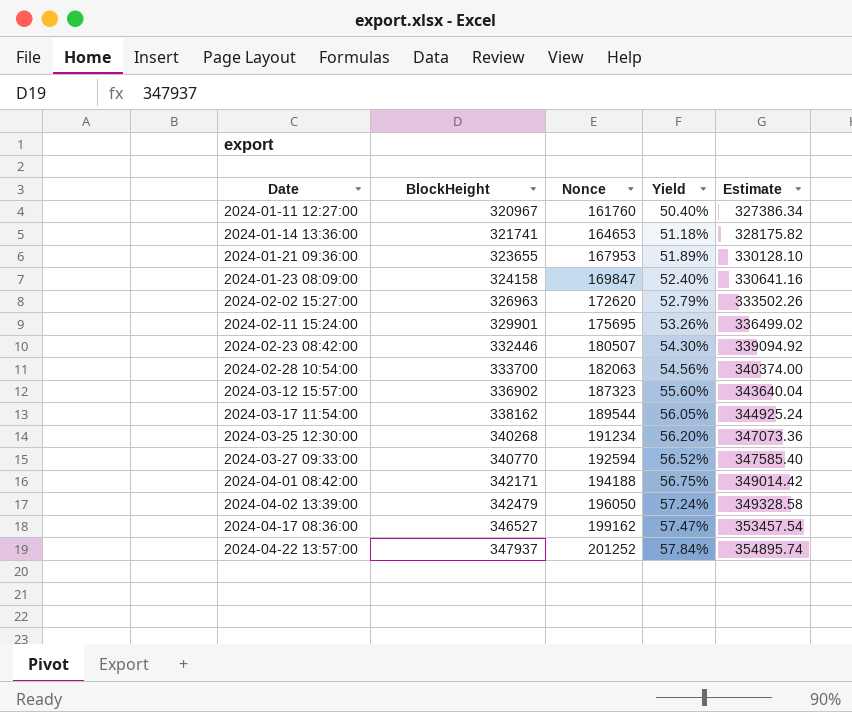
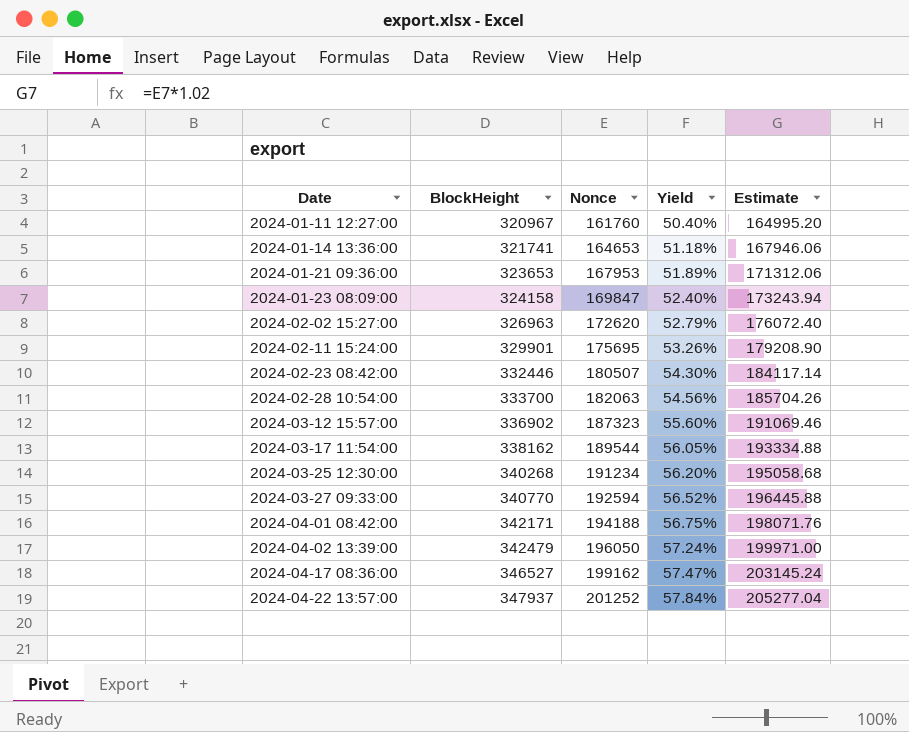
column Estimate | formula: [BlockHeight] * 1.02 -> [Nonce] * 1.02
2024-01-21 09:36:00 | BlockHeight: 323655 -> 323653

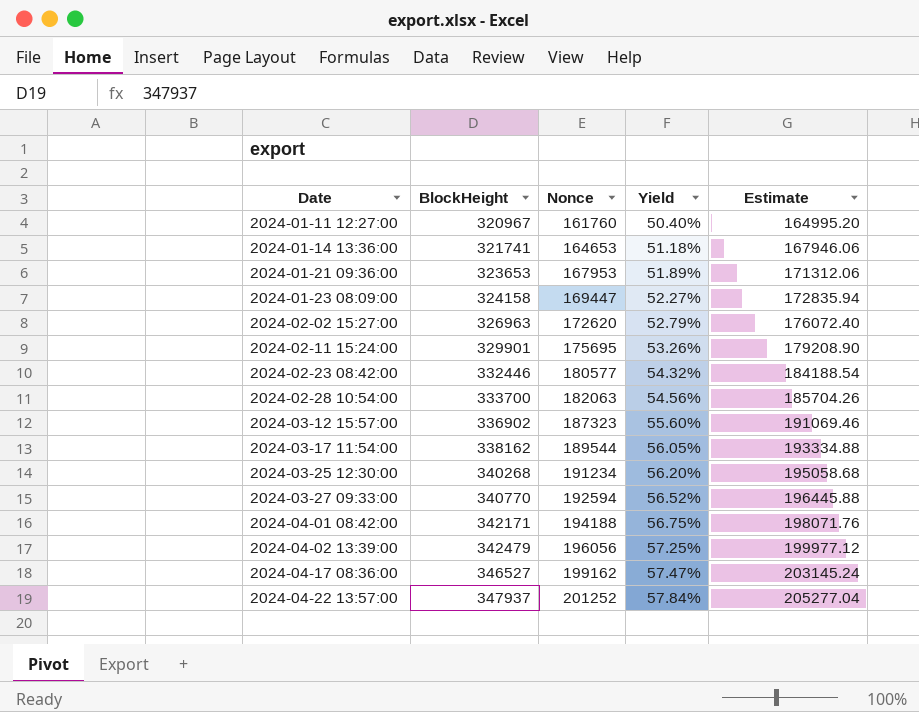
2024-01-23 08:09:00 | Nonce: 169847 -> 169447
2024-01-23 08:09:00 | Yield: 52.40% -> 52.27%
2024-01-23 08:09:00 | Estimate: 173243.94 -> 172835.94
2024-02-23 08:42:00 | Nonce: 180507 -> 180577
2024-02-23 08:42:00 | Yield: 54.30% -> 54.32%
2024-02-23 08:42:00 | Estimate: 184117.14 -> 184188.54
2024-04-02 13:39:00 | Nonce: 196050 -> 196056
2024-04-02 13:39:00 | Yield: 57.24% -> 57.25%
2024-04-02 13:39:00 | Estimate: 199971.00 -> 199977.12

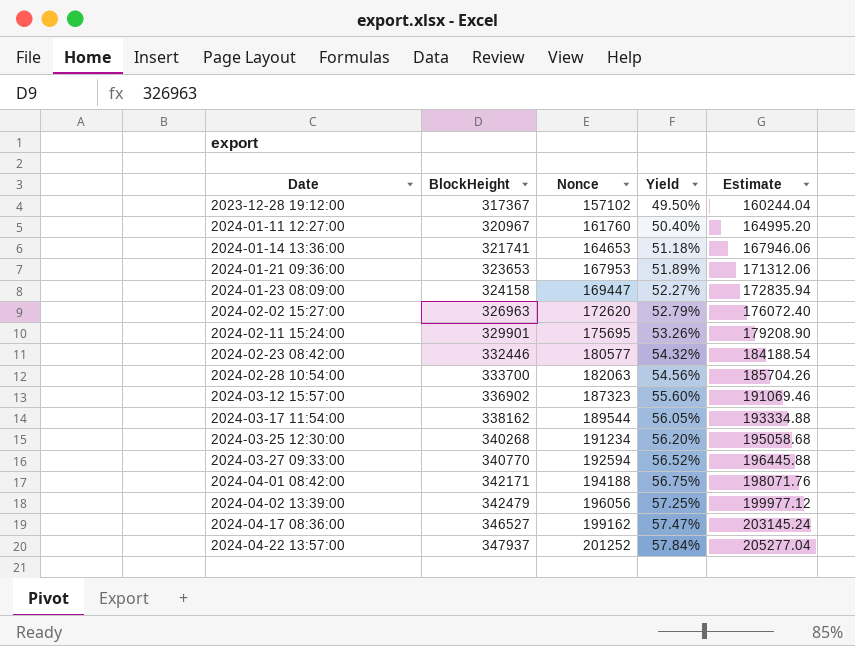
row 2023-12-28 19:12:00: none -> 317367 | 157102 | 49.50% | 160244.04

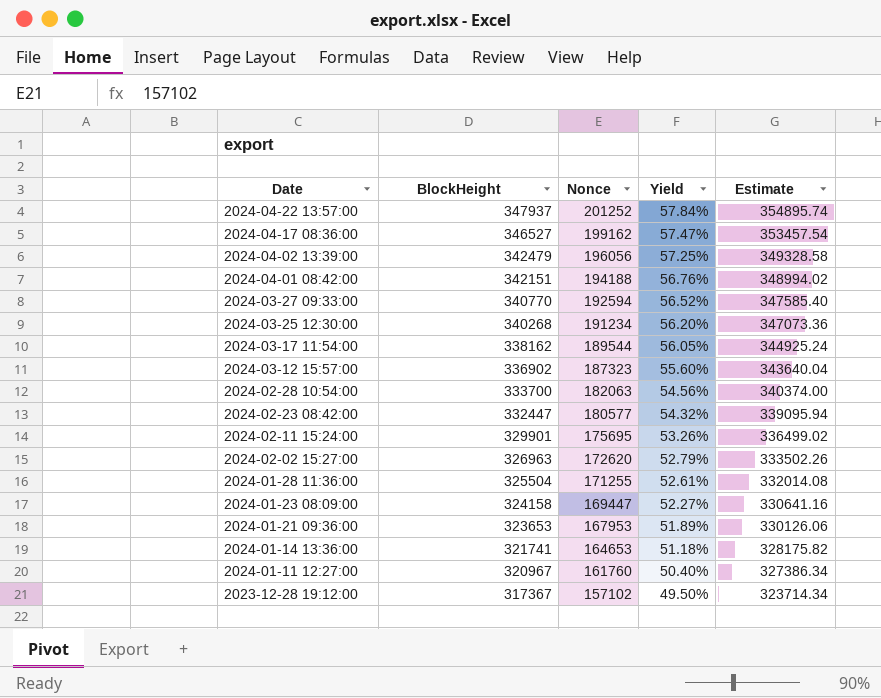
row order: Date ascending -> Date descending
column Estimate | formula: [Nonce] * 1.02 -> [BlockHeight] * 1.02
2024-04-01 08:42:00 | BlockHeight: 342171 -> 342151
2024-04-01 08:42:00 | Yield: 56.75% -> 56.76%
2024-02-23 08:42:00 | BlockHeight: 332446 -> 332447
row 2024-01-28 11:36:00: none -> 325504 | 171255 | 52.61% | 332014.08

